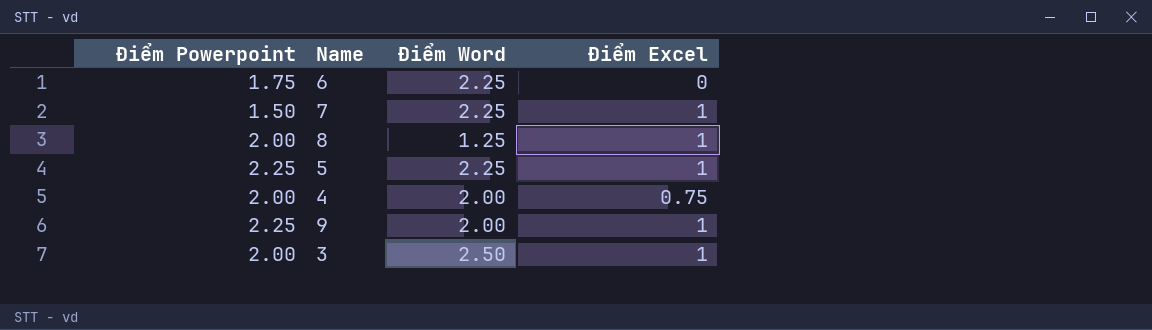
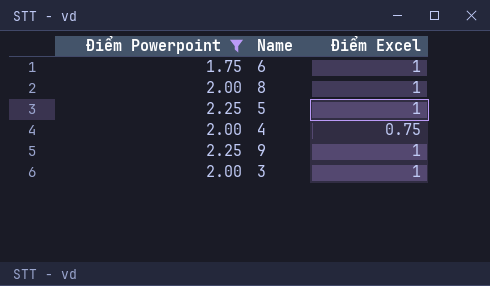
filter: none -> Điểm Powerpoint != 1.50
column Điểm Word | position: 3 -> none
6 | Điểm Excel: 0 -> 1

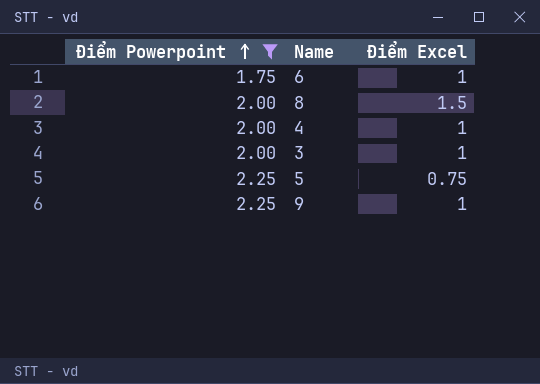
row order: none -> Điểm Powerpoint ascending
8 | Điểm Excel: 1 -> 1.5
4 | Điểm Excel: 0.75 -> 1
5 | Điểm Excel: 1 -> 0.75

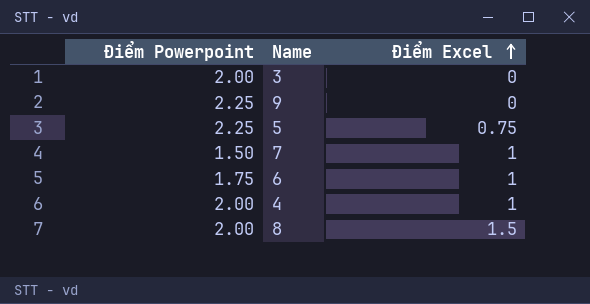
filter: Điểm Powerpoint != 1.50 -> none
row order: Điểm Powerpoint ascending -> Điểm Excel ascending
3 | Điểm Excel: 1 -> 0
9 | Điểm Excel: 1 -> 0

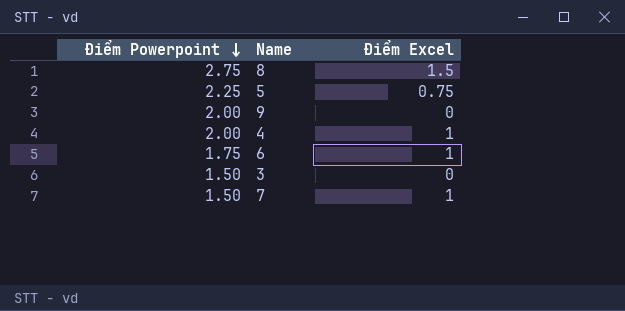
row order: Điểm Excel ascending -> Điểm Powerpoint descending
8 | Điểm Powerpoint: 2.00 -> 2.75
9 | Điểm Powerpoint: 2.25 -> 2.00
3 | Điểm Powerpoint: 2.00 -> 1.50

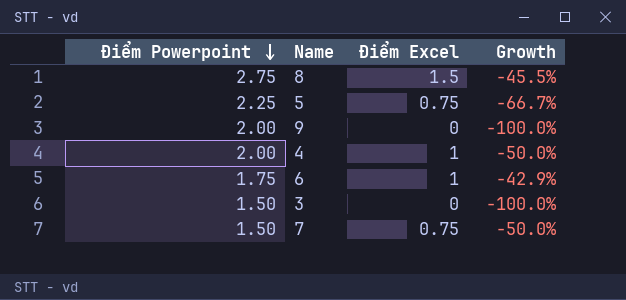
column Growth | formula: none -> ([Điểm Excel] - [Điểm Powerpoint]) / [Điểm Powerpoint]
7 | Điểm Excel: 1 -> 0.75

